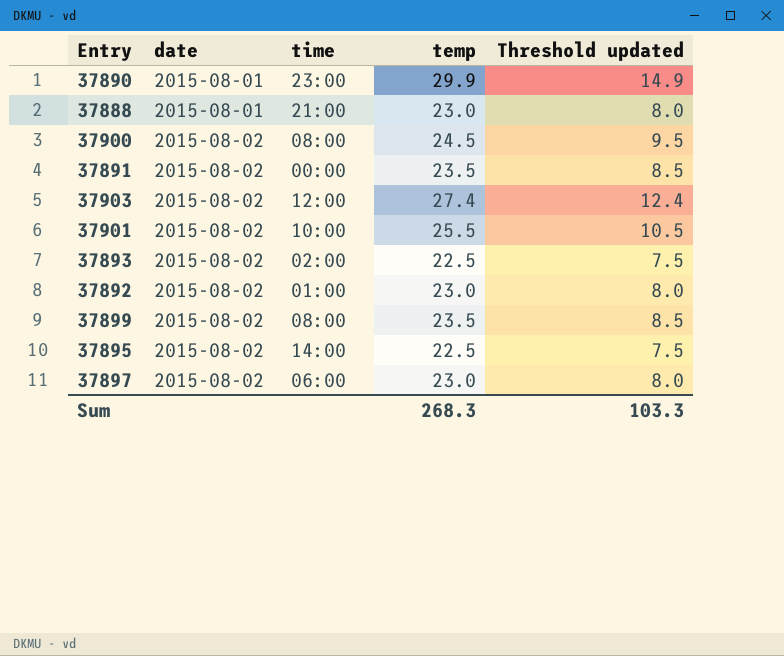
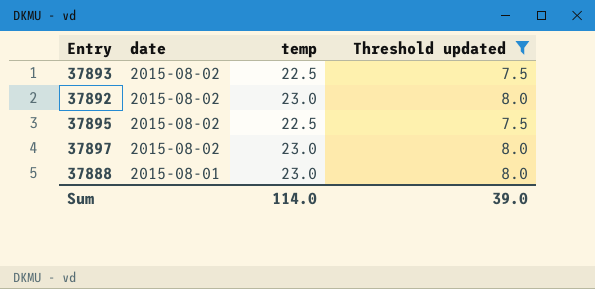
filter: none -> Threshold updated <= 8.0
row order: date ascending -> date descending
column time | position: 3 -> none
Sum | temp: 268.3 -> 114.0
Sum | Threshold updated: 103.3 -> 39.0

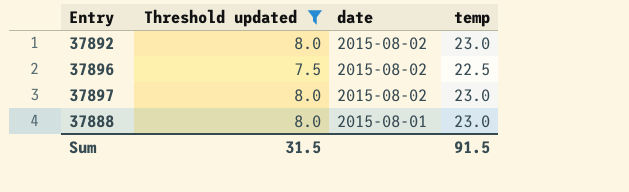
column Threshold updated | position: 4 -> 2
row 37893: 2015-08-02 | 22.5 | 7.5 -> none
row 37895: 2015-08-02 | 22.5 | 7.5 -> none
row 37896: none -> 7.5 | 2015-08-02 | 22.5
Sum | Threshold updated: 39.0 -> 31.5
Sum | temp: 114.0 -> 91.5

